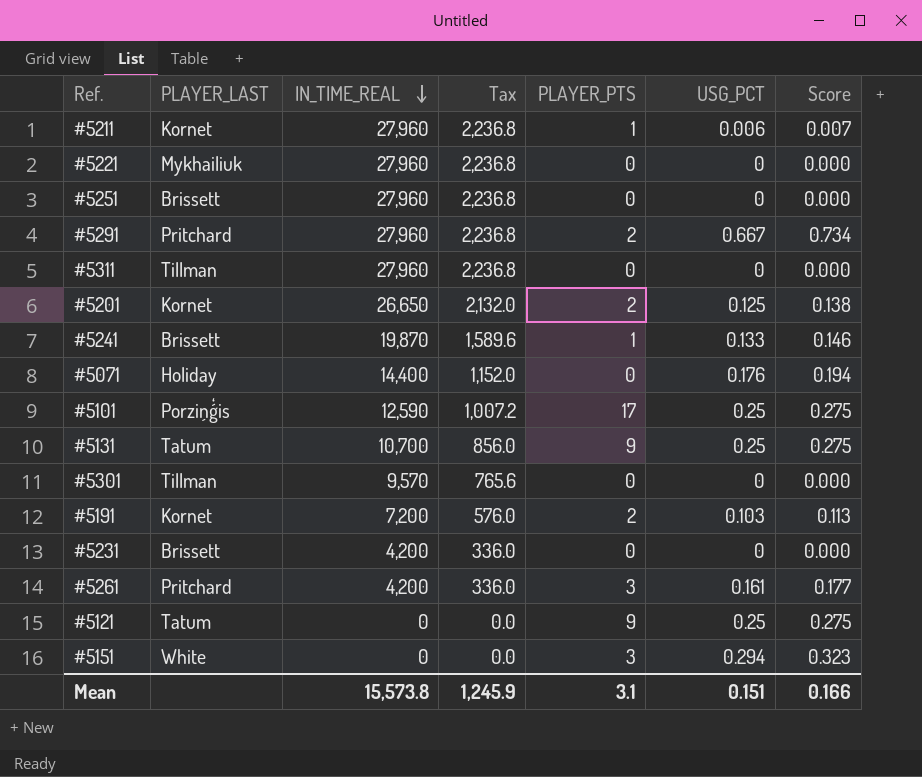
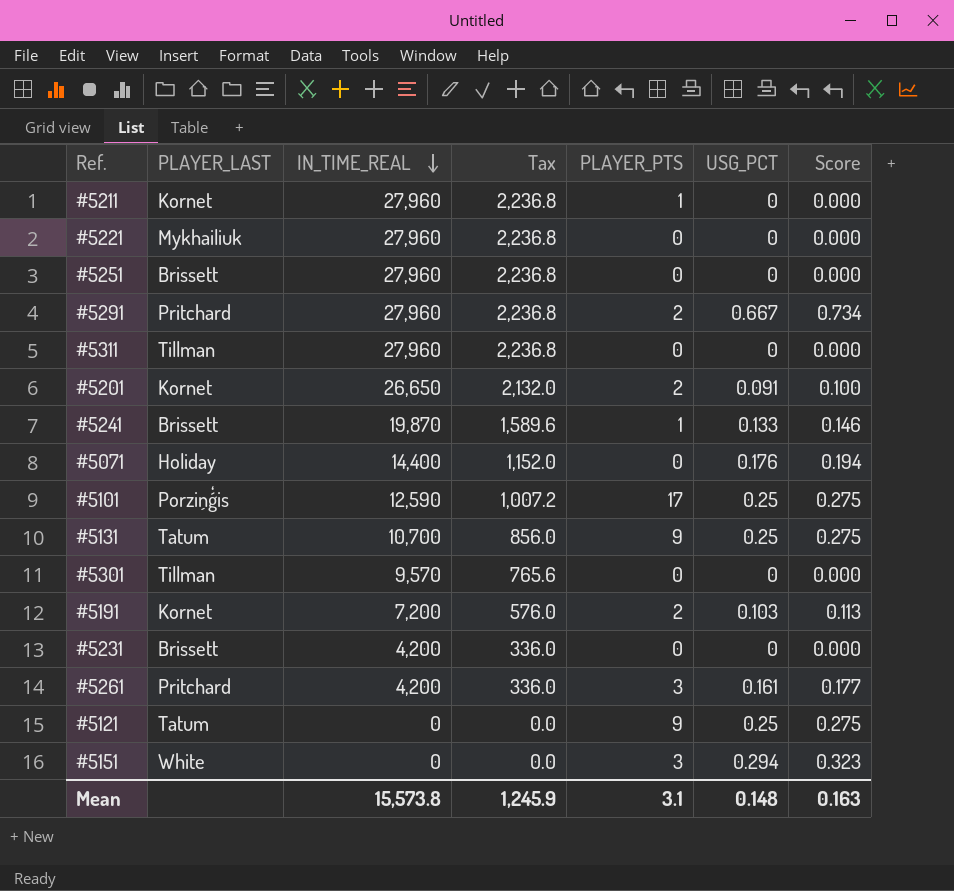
#5211 | USG_PCT: 0.006 -> 0
#5211 | Score: 0.007 -> 0.000
#5201 | USG_PCT: 0.125 -> 0.091
#5201 | Score: 0.138 -> 0.100
Mean | USG_PCT: 0.151 -> 0.148
Mean | Score: 0.166 -> 0.163

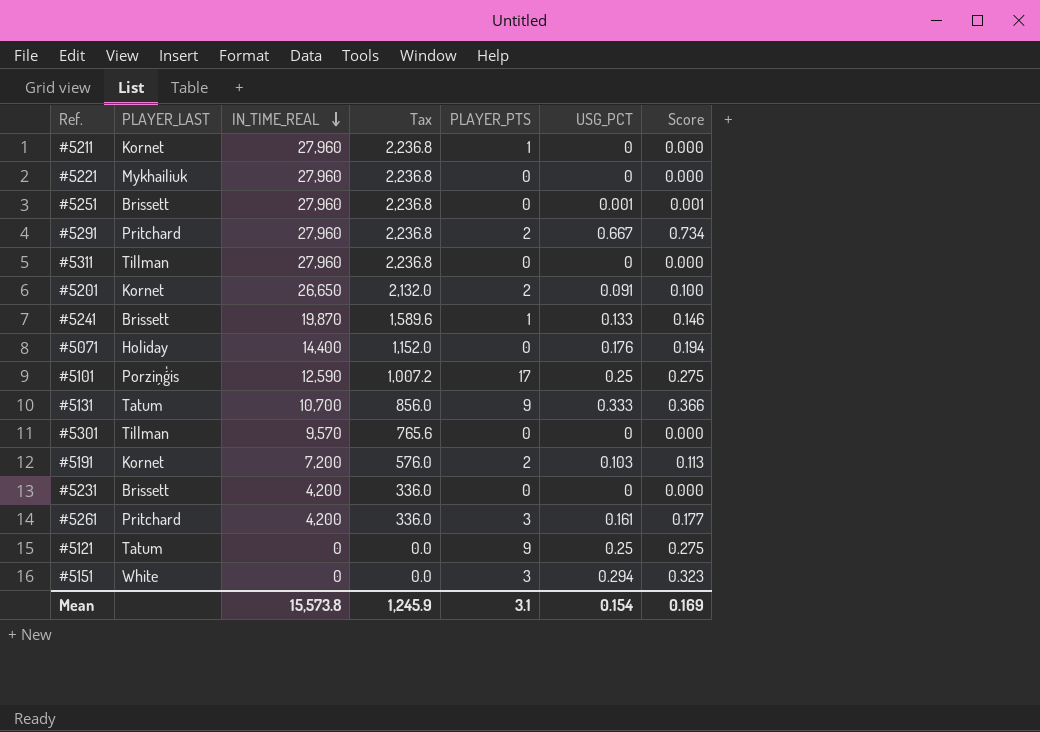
#5251 | USG_PCT: 0 -> 0.001
#5251 | Score: 0.000 -> 0.001
#5131 | USG_PCT: 0.25 -> 0.333
#5131 | Score: 0.275 -> 0.366
Mean | USG_PCT: 0.148 -> 0.154
Mean | Score: 0.163 -> 0.169

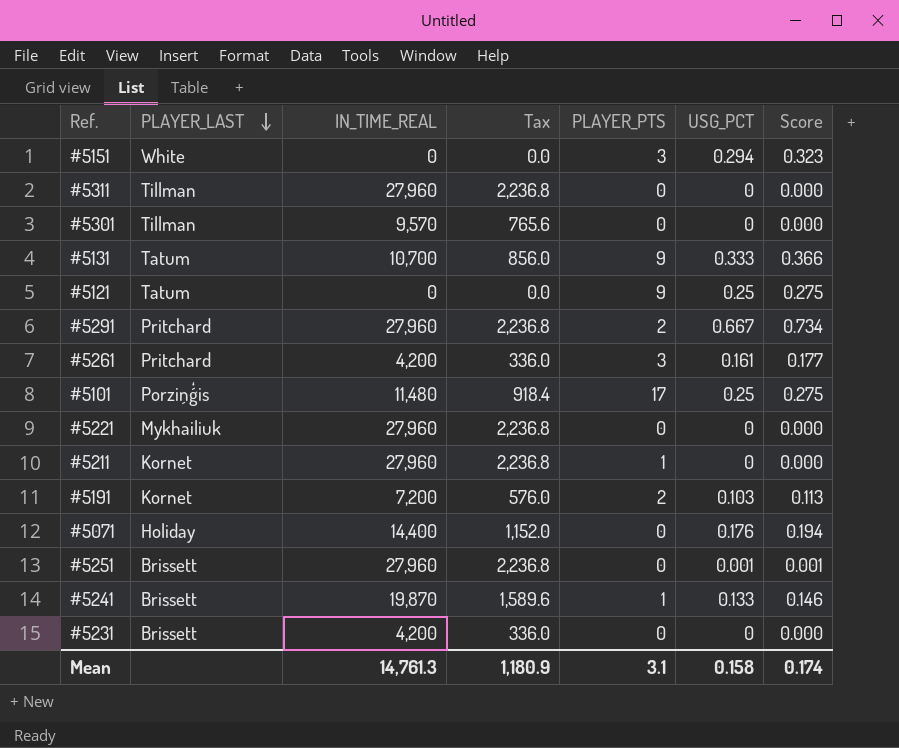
row order: IN_TIME_REAL descending -> PLAYER_LAST descending
row #5201: Kornet | 26,650 | 2,132.0 | 2 | 0.091 | 0.100 -> none
#5101 | IN_TIME_REAL: 12,590 -> 11,480
#5101 | Tax: 1,007.2 -> 918.4
Mean | IN_TIME_REAL: 15,573.8 -> 14,761.3
Mean | Tax: 1,245.9 -> 1,180.9
Mean | USG_PCT: 0.154 -> 0.158
Mean | Score: 0.169 -> 0.174

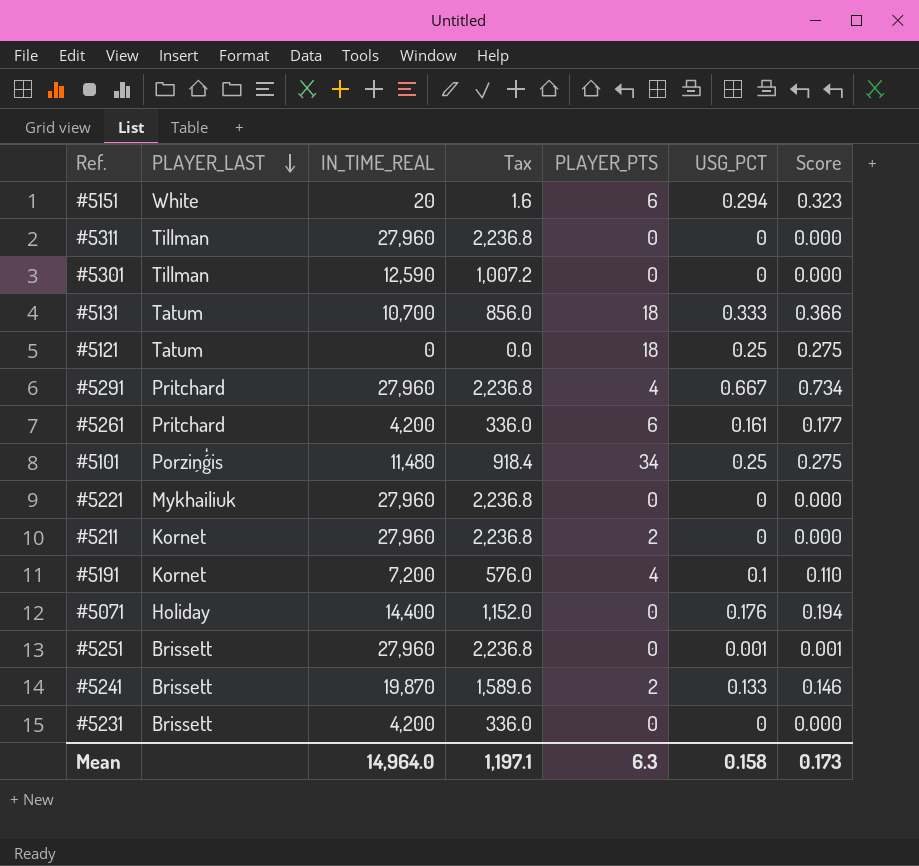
#5151 | IN_TIME_REAL: 0 -> 20
#5151 | Tax: 0.0 -> 1.6
#5151 | PLAYER_PTS: 3 -> 6
#5301 | IN_TIME_REAL: 9,570 -> 12,590
#5301 | Tax: 765.6 -> 1,007.2
#5131 | PLAYER_PTS: 9 -> 18
#5121 | PLAYER_PTS: 9 -> 18
#5291 | PLAYER_PTS: 2 -> 4
#5261 | PLAYER_PTS: 3 -> 6
#5101 | PLAYER_PTS: 17 -> 34
#5211 | PLAYER_PTS: 1 -> 2
#5191 | PLAYER_PTS: 2 -> 4
#5191 | USG_PCT: 0.103 -> 0.1
#5191 | Score: 0.113 -> 0.110
#5241 | PLAYER_PTS: 1 -> 2
Mean | IN_TIME_REAL: 14,761.3 -> 14,964.0
Mean | Tax: 1,180.9 -> 1,197.1
Mean | PLAYER_PTS: 3.1 -> 6.3
Mean | Score: 0.174 -> 0.173

